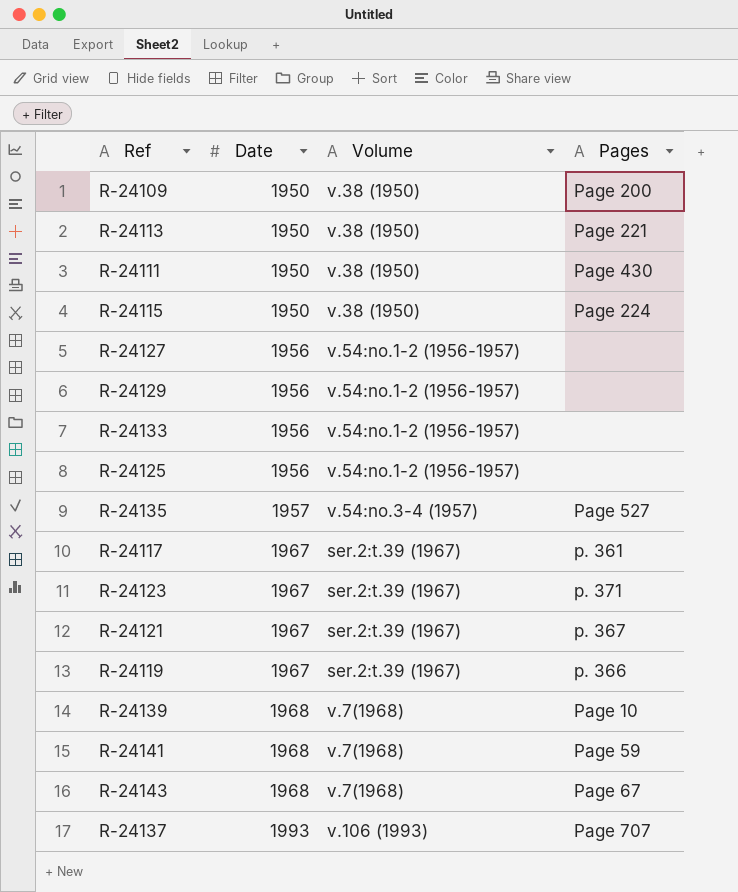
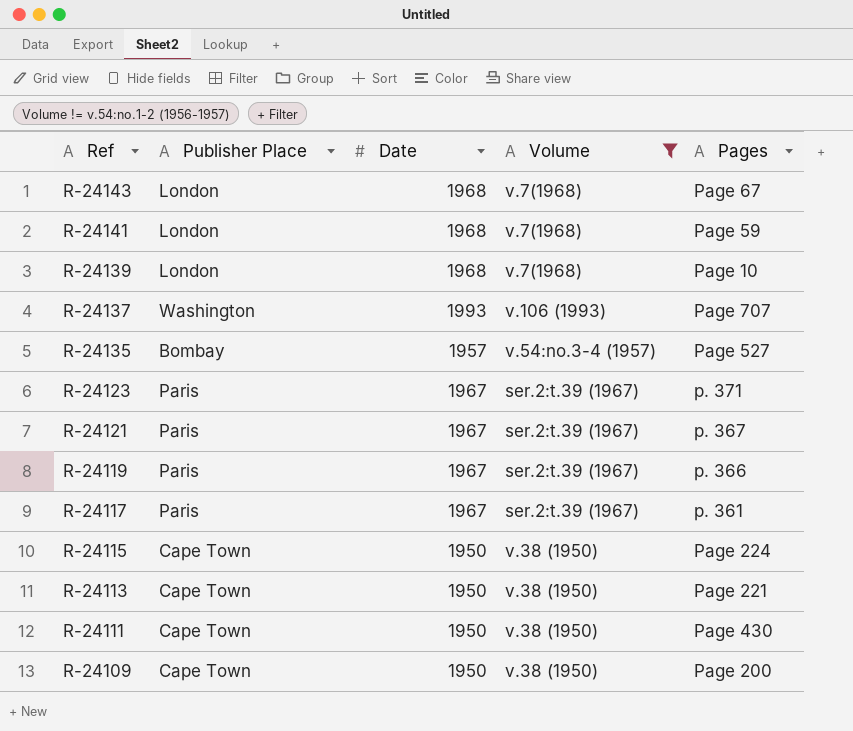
filter: none -> Volume != v.54:no.1-2 (1956-1957)
row order: Date ascending -> Ref descending
column Publisher Place | position: none -> 2

